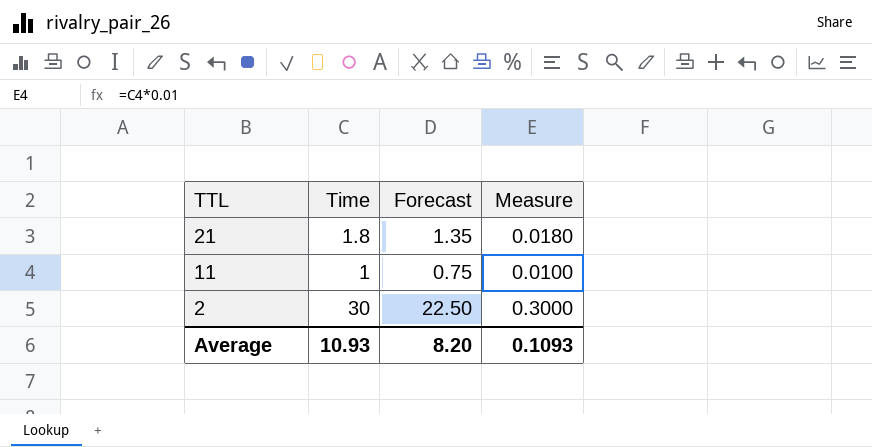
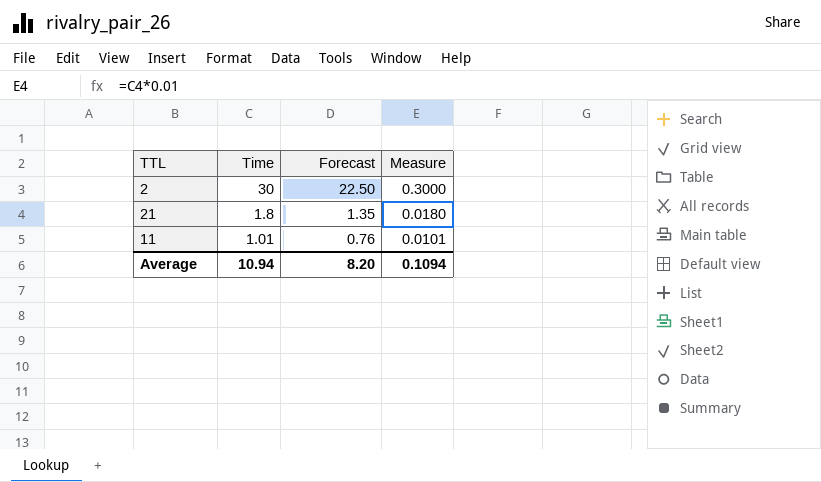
row order: TTL descending -> Time descending
11 | Time: 1 -> 1.01
11 | Forecast: 0.75 -> 0.76
11 | Measure: 0.0100 -> 0.0101
Average | Time: 10.93 -> 10.94
Average | Measure: 0.1093 -> 0.1094

